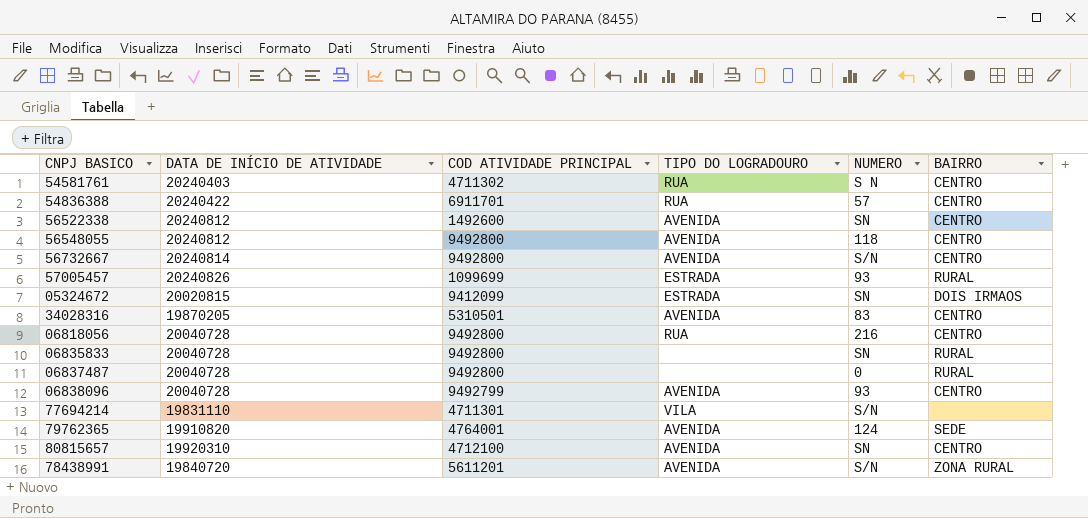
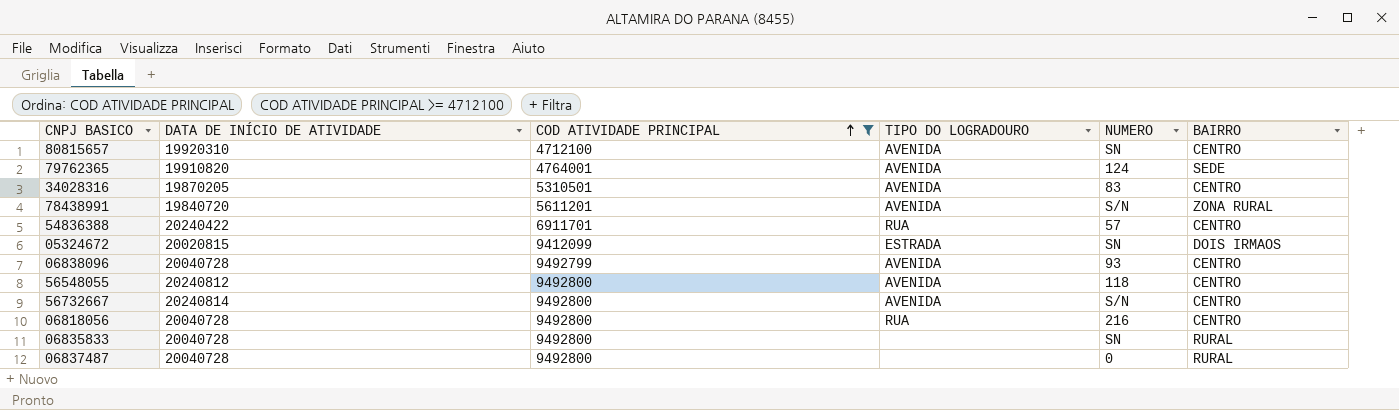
filter: none -> COD ATIVIDADE PRINCIPAL >= 4712100
row order: none -> COD ATIVIDADE PRINCIPAL ascending

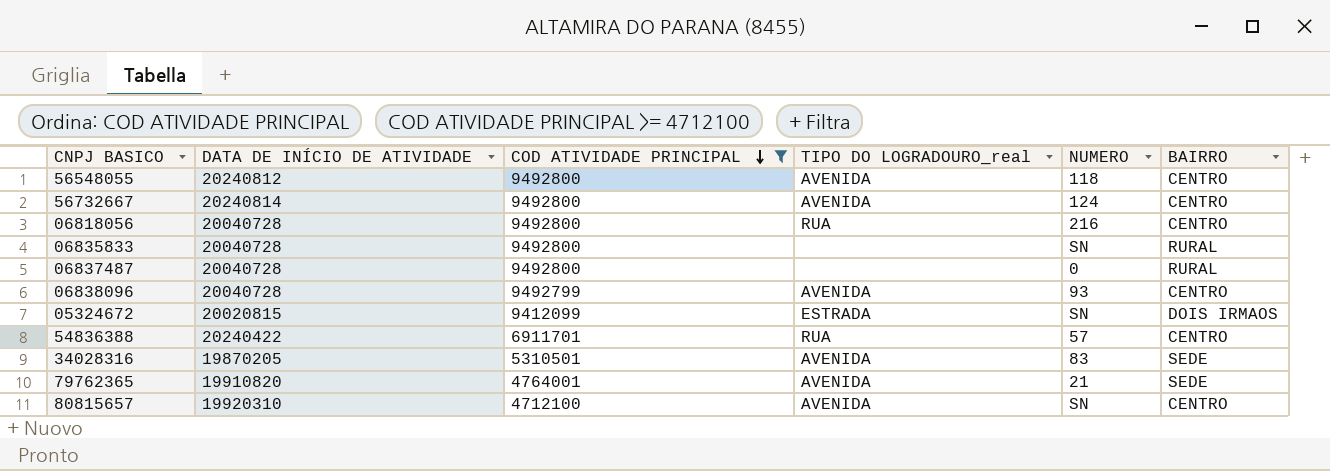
row order: COD ATIVIDADE PRINCIPAL ascending -> COD ATIVIDADE PRINCIPAL descending
column name: TIPO DO LOGRADOURO -> TIPO DO LOGRADOURO_real
row 78438991: 19840720 | 5611201 | AVENIDA | S/N | ZONA RURAL -> none
56732667 | NUMERO: S/N -> 124
34028316 | BAIRRO: CENTRO -> SEDE
79762365 | NUMERO: 124 -> 21

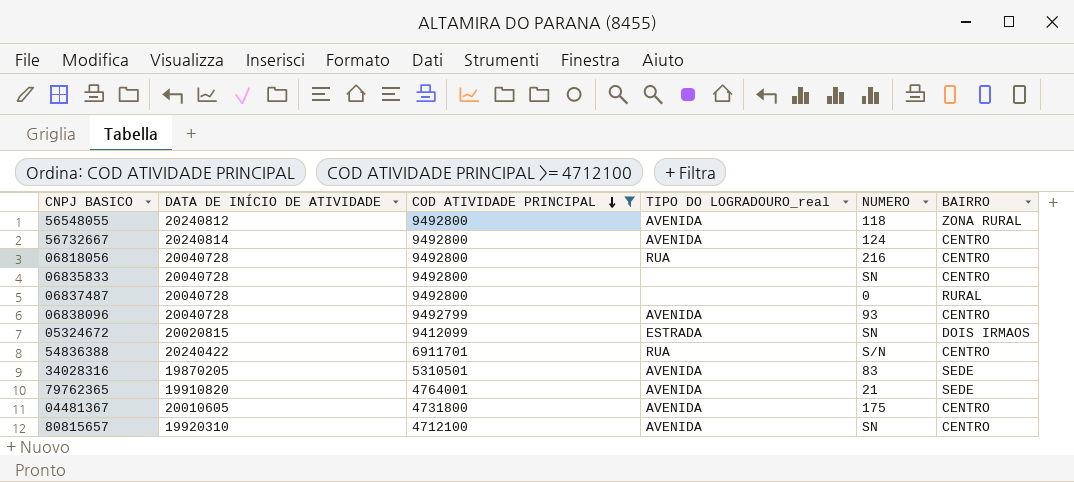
56548055 | BAIRRO: CENTRO -> ZONA RURAL
06835833 | BAIRRO: RURAL -> CENTRO
54836388 | NUMERO: 57 -> S/N
row 04481367: none -> 20010605 | 4731800 | AVENIDA | 175 | CENTRO

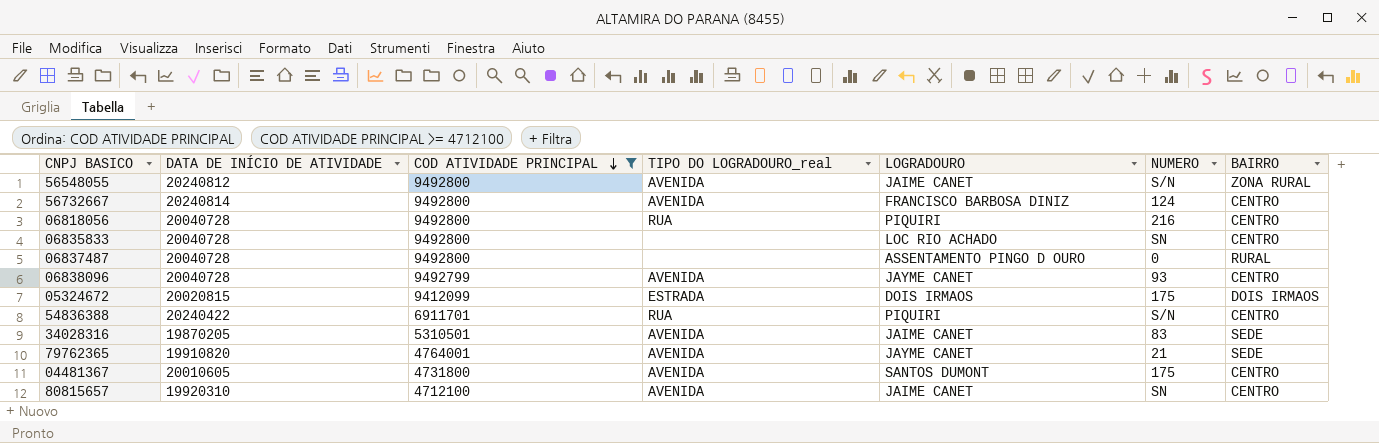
column LOGRADOURO | position: none -> 5
56548055 | NUMERO: 118 -> S/N
05324672 | NUMERO: SN -> 175

